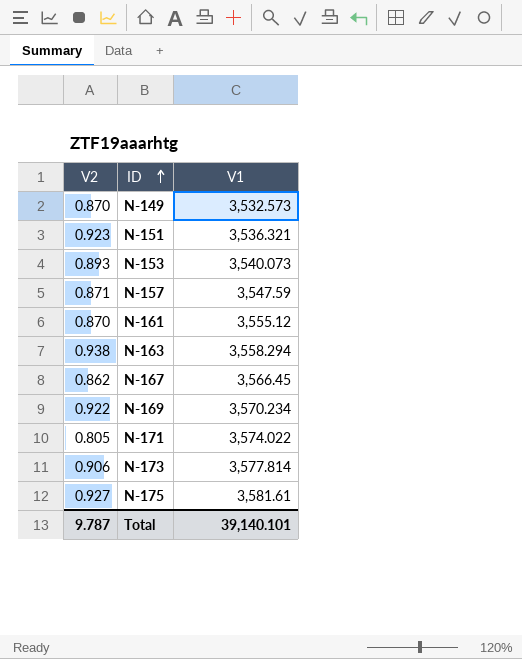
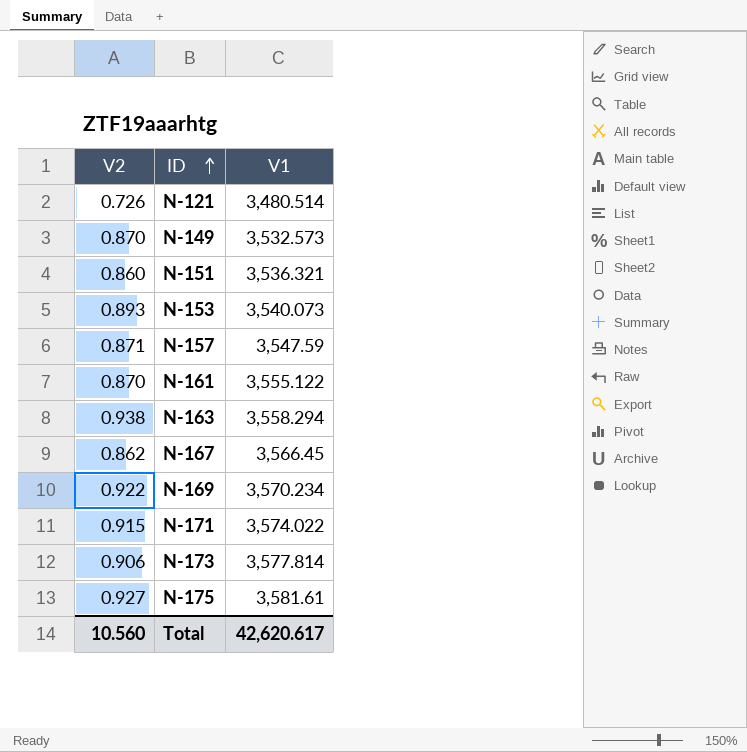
row N-121: none -> 0.726 | 3,480.514
N-151 | V2: 0.923 -> 0.860
N-161 | V1: 3,555.12 -> 3,555.122
N-171 | V2: 0.805 -> 0.915
Total | V2: 9.787 -> 10.560
Total | V1: 39,140.101 -> 42,620.617

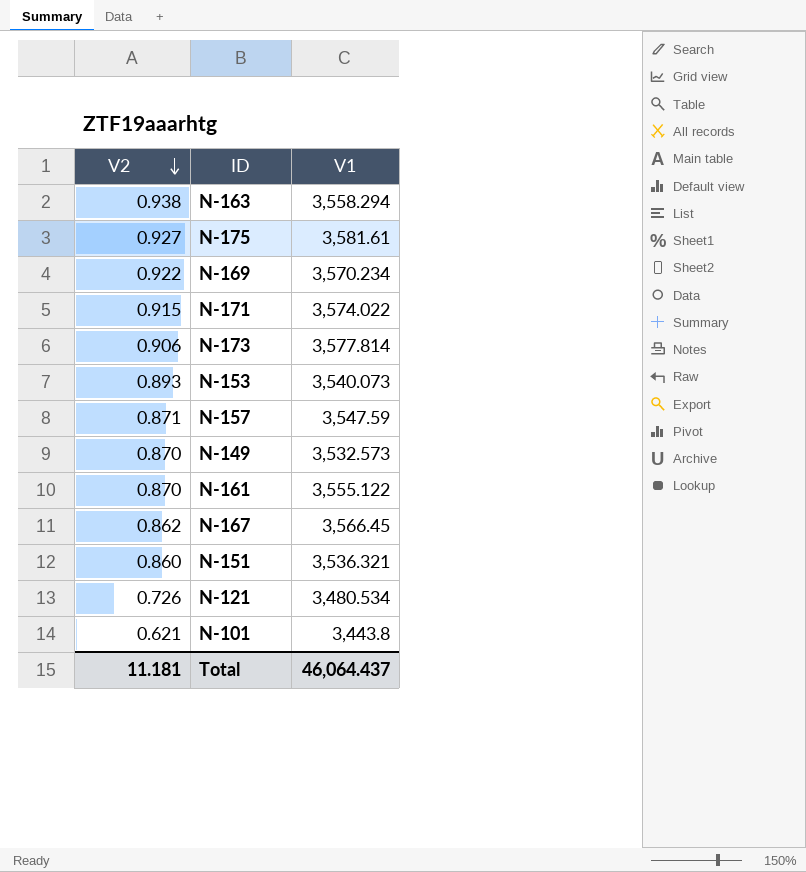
row order: ID ascending -> V2 descending
N-121 | V1: 3,480.514 -> 3,480.534
row N-101: none -> 0.621 | 3,443.8
Total | V2: 10.560 -> 11.181
Total | V1: 42,620.617 -> 46,064.437

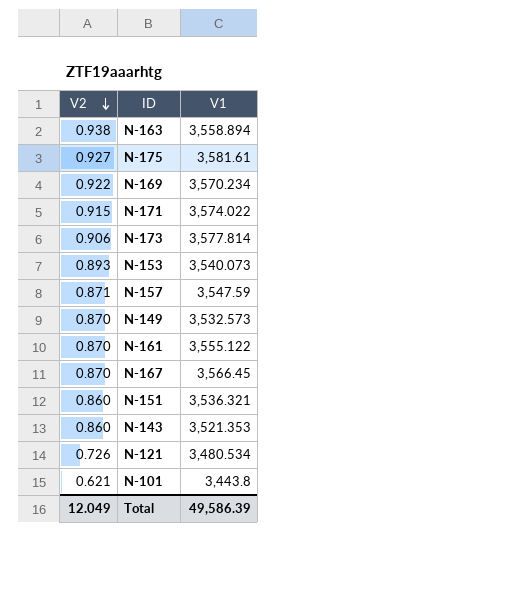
N-163 | V1: 3,558.294 -> 3,558.894
N-167 | V2: 0.862 -> 0.870
row N-143: none -> 0.860 | 3,521.353
Total | V2: 11.181 -> 12.049
Total | V1: 46,064.437 -> 49,586.39

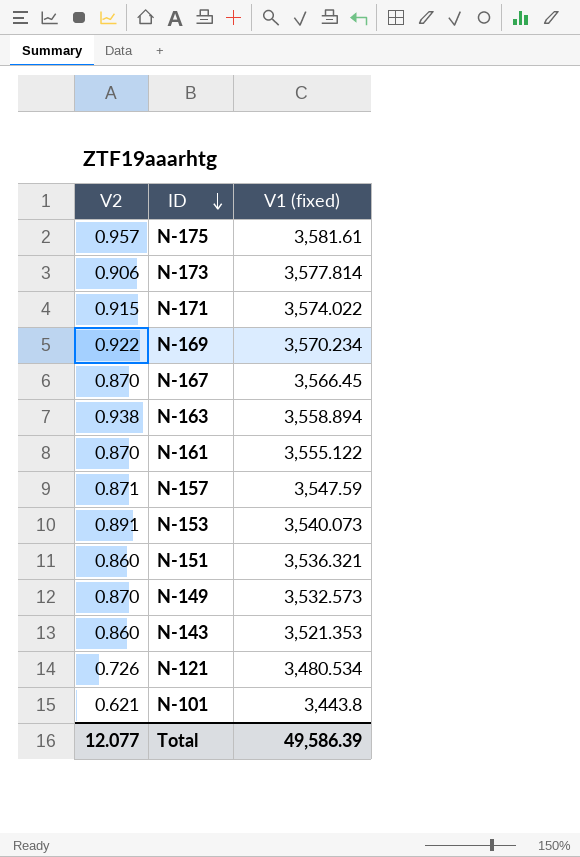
row order: V2 descending -> ID descending
column name: V1 -> V1 (fixed)
N-175 | V2: 0.927 -> 0.957
N-153 | V2: 0.893 -> 0.891
Total | V2: 12.049 -> 12.077

